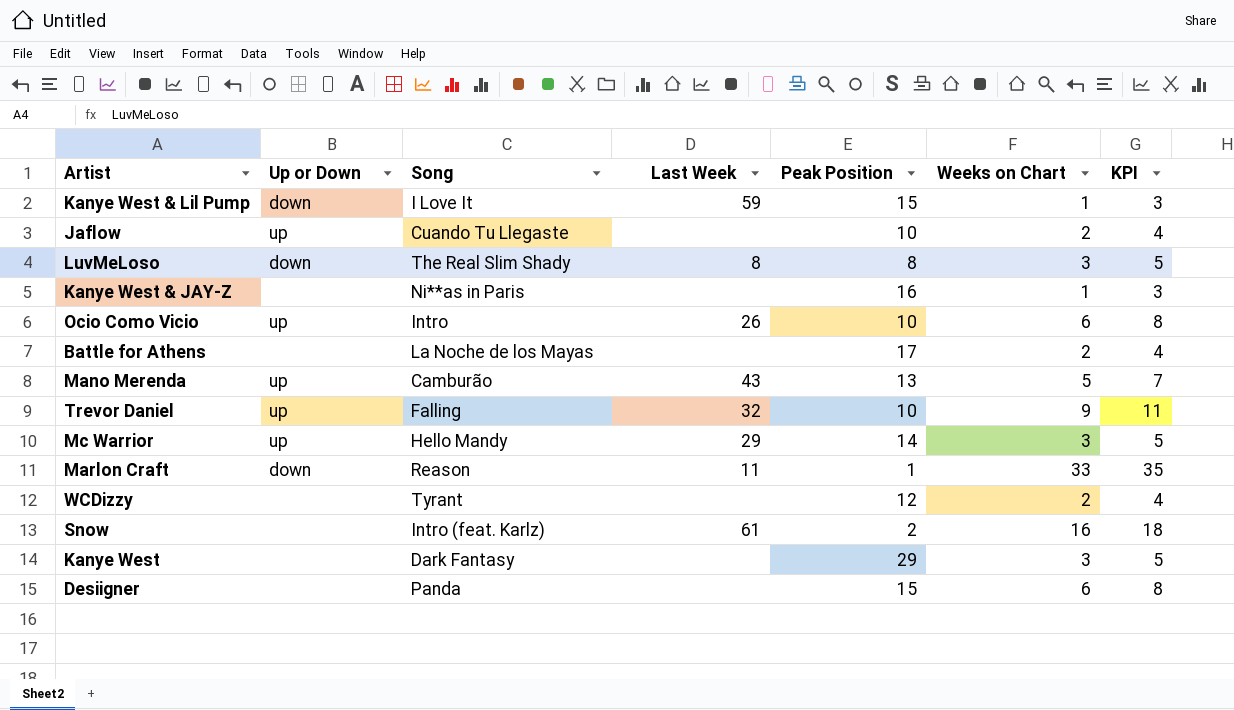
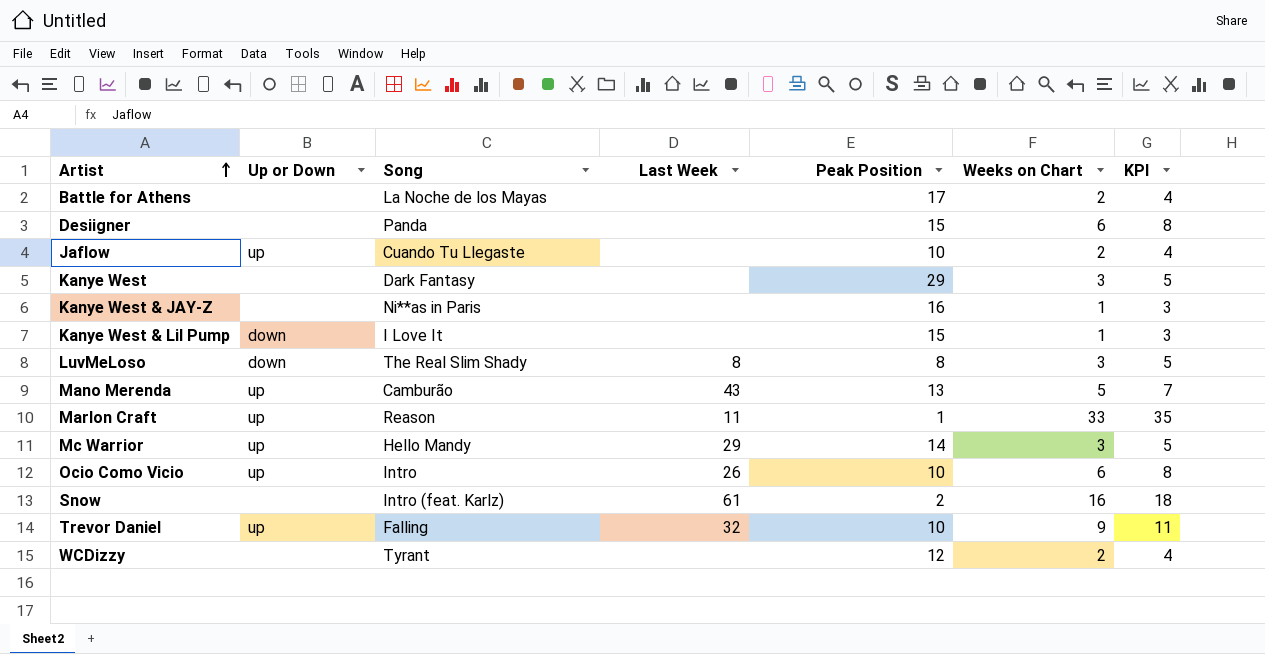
row order: none -> Artist ascending
Kanye West & Lil Pump | Last Week: 59 -> none
Marlon Craft | Up or Down: down -> up

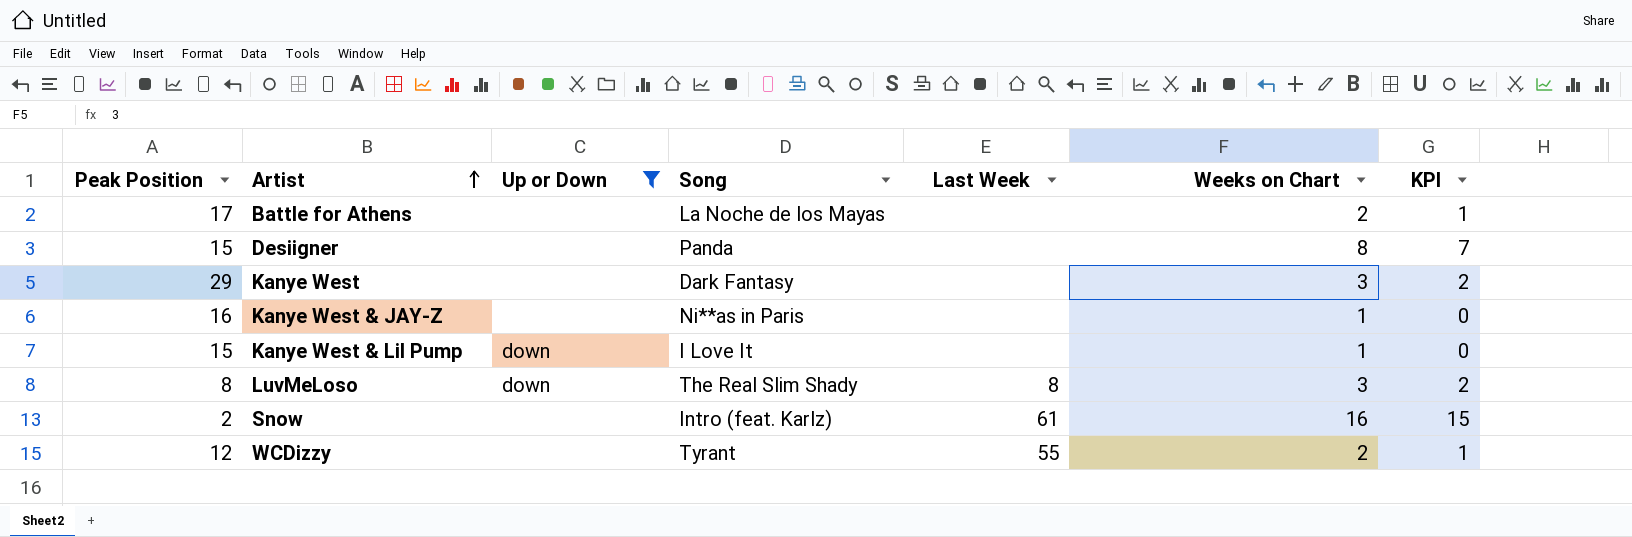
filter: none -> Up or Down != up
column Peak Position | position: 5 -> 1
column KPI | formula: [Weeks on Chart] + 2 -> [Weeks on Chart] - 1
Desiigner | Weeks on Chart: 6 -> 8
WCDizzy | Last Week: none -> 55

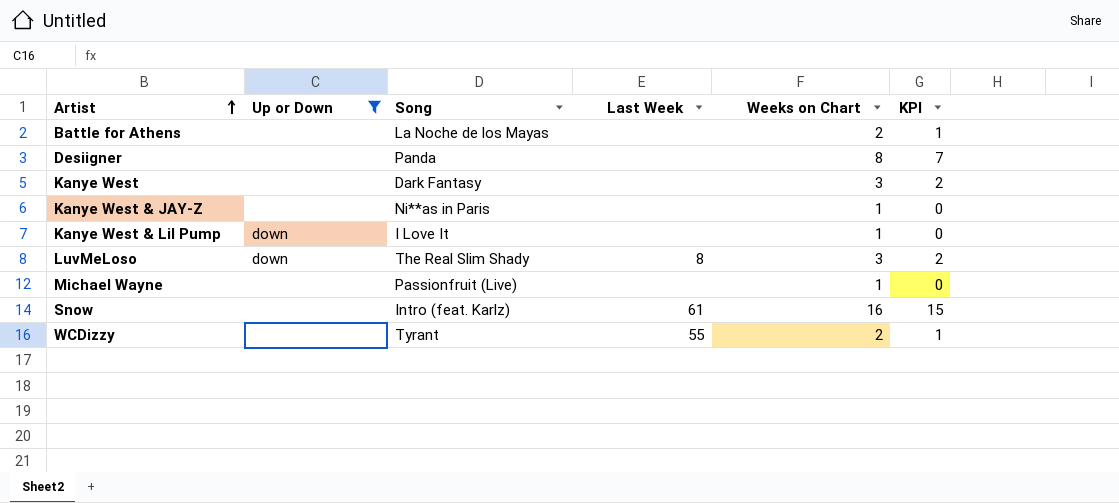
column Peak Position | position: 1 -> none
row Michael Wayne: none -> none | Passionfruit (Live) | none | 1 | 0

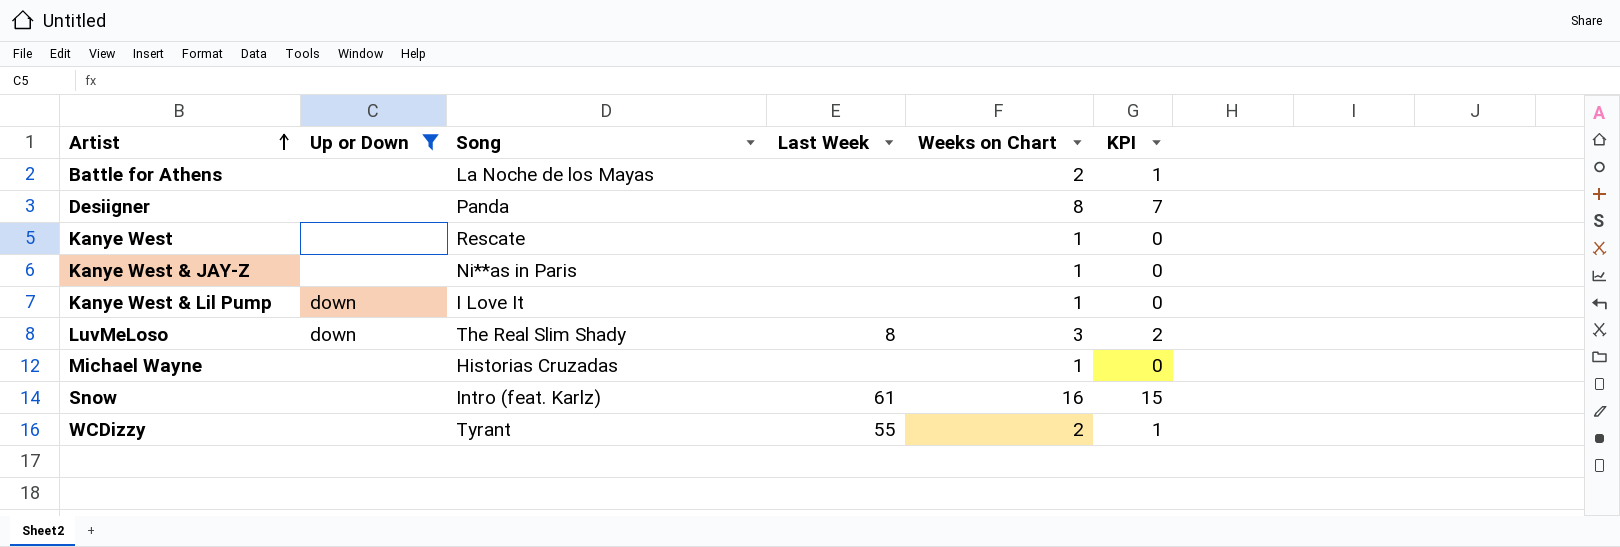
Kanye West | Song: Dark Fantasy -> Rescate
Kanye West | Weeks on Chart: 3 -> 1
Kanye West | KPI: 2 -> 0
Michael Wayne | Song: Passionfruit (Live) -> Historias Cruzadas

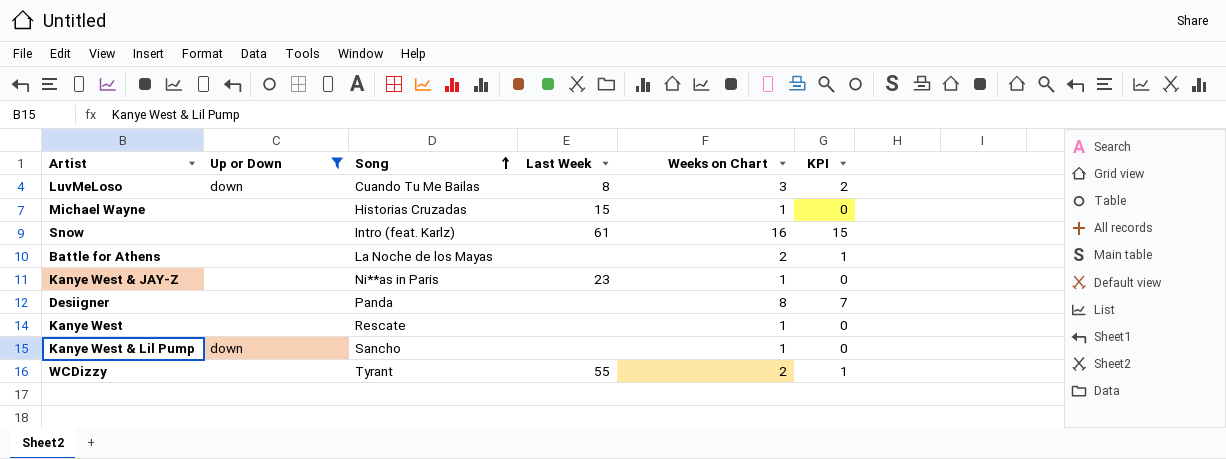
row order: Artist ascending -> Song ascending
LuvMeLoso | Song: The Real Slim Shady -> Cuando Tu Me Bailas
Michael Wayne | Last Week: none -> 15
Kanye West & JAY-Z | Last Week: none -> 23
Kanye West & Lil Pump | Song: I Love It -> Sancho

